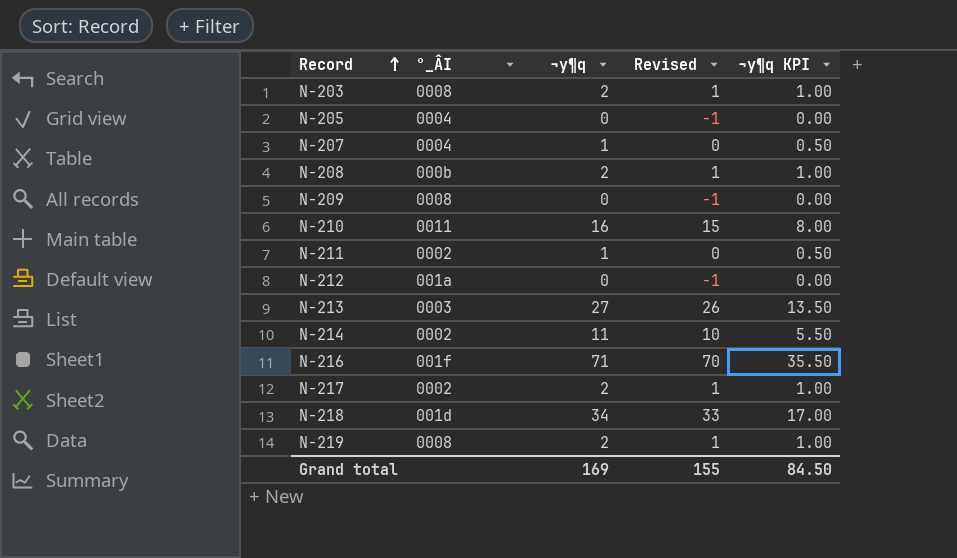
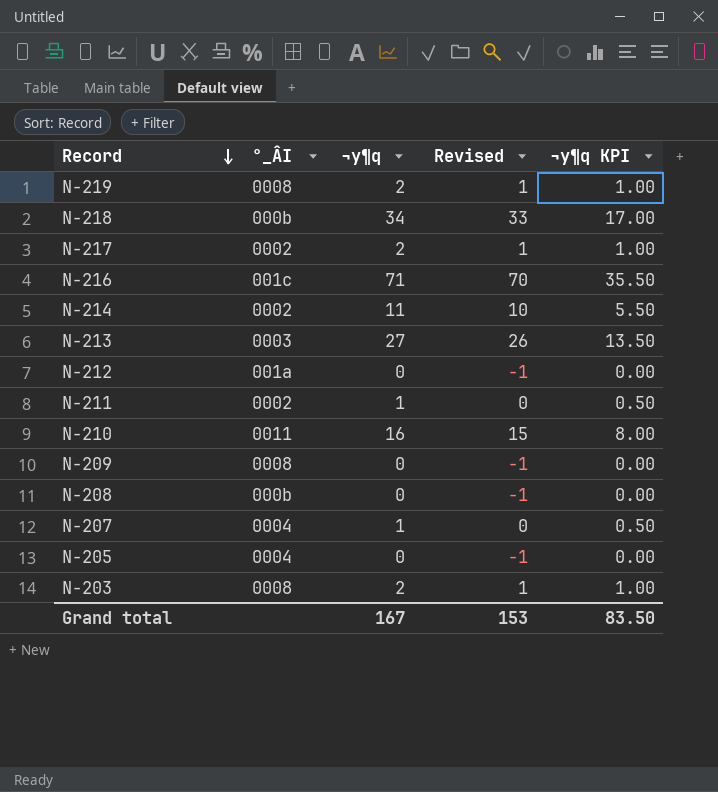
row order: Record ascending -> Record descending
N-218 | °_ÂI: 001d -> 000b
N-216 | °_ÂI: 001f -> 001c
N-208 | ¬y¶q: 2 -> 0
N-208 | Revised: 1 -> -1
N-208 | ¬y¶q KPI: 1.00 -> 0.00
Grand total | ¬y¶q: 169 -> 167
Grand total | Revised: 155 -> 153
Grand total | ¬y¶q KPI: 84.50 -> 83.50

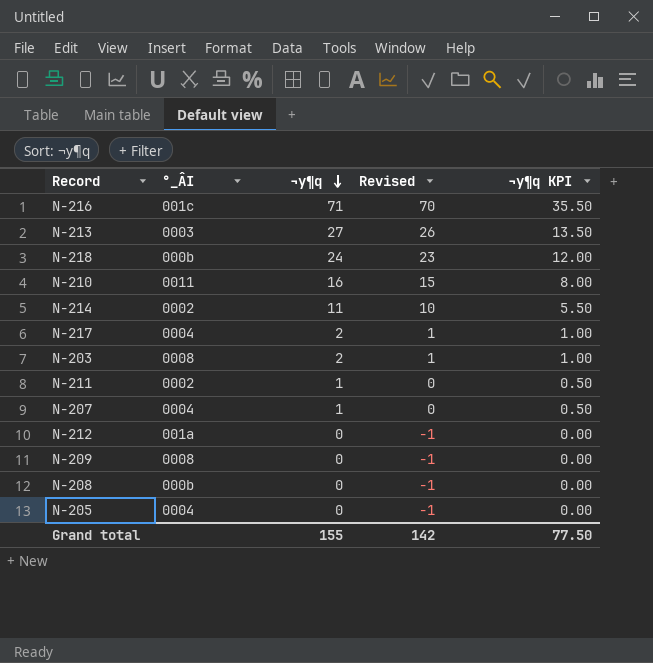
row order: Record descending -> ¬y¶q descending
row N-219: 0008 | 2 | 1 | 1.00 -> none
N-218 | ¬y¶q: 34 -> 24
N-218 | Revised: 33 -> 23
N-218 | ¬y¶q KPI: 17.00 -> 12.00
N-217 | °_ÂI: 0002 -> 0004
Grand total | ¬y¶q: 167 -> 155
Grand total | Revised: 153 -> 142
Grand total | ¬y¶q KPI: 83.50 -> 77.50

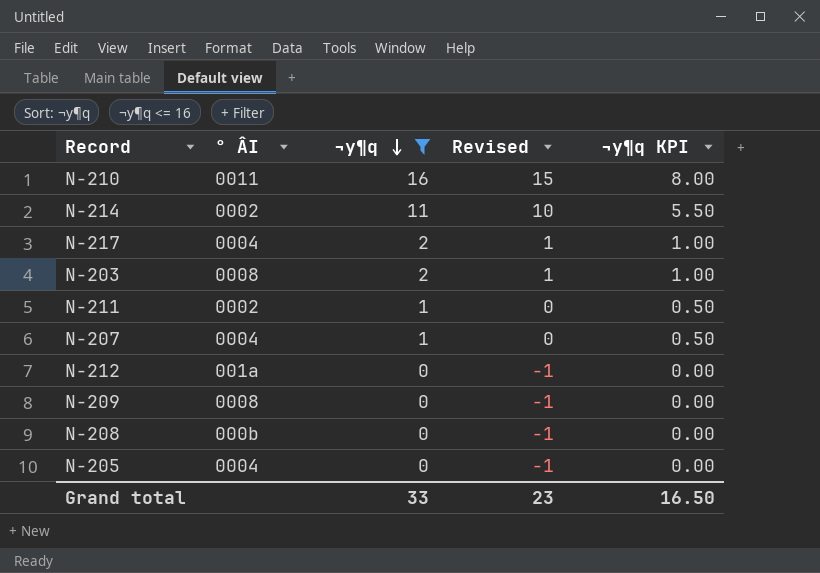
filter: none -> ¬y¶q <= 16
column name: °_ÂI -> ° ÂI
Grand total | ¬y¶q: 155 -> 33
Grand total | Revised: 142 -> 23
Grand total | ¬y¶q KPI: 77.50 -> 16.50

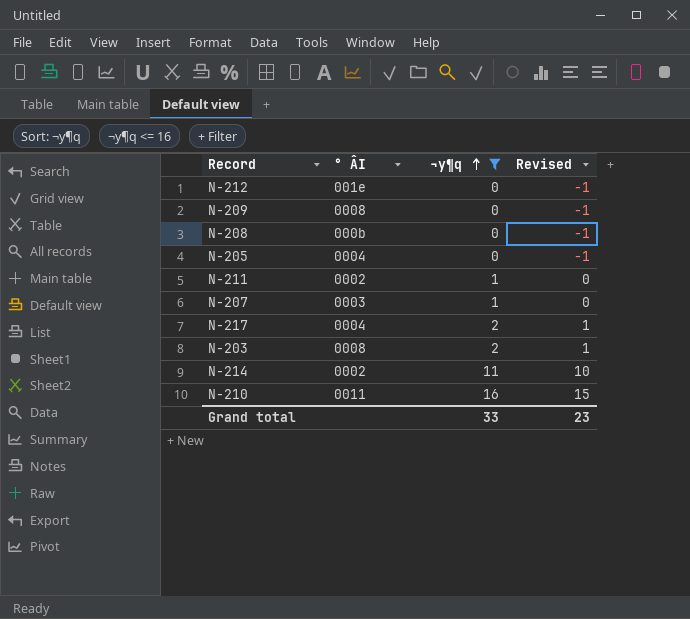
row order: ¬y¶q descending -> ¬y¶q ascending
column ¬y¶q KPI | formula: [¬y¶q] * 0.5 -> none
N-212 | ° ÂI: 001a -> 001e
N-207 | ° ÂI: 0004 -> 0003

